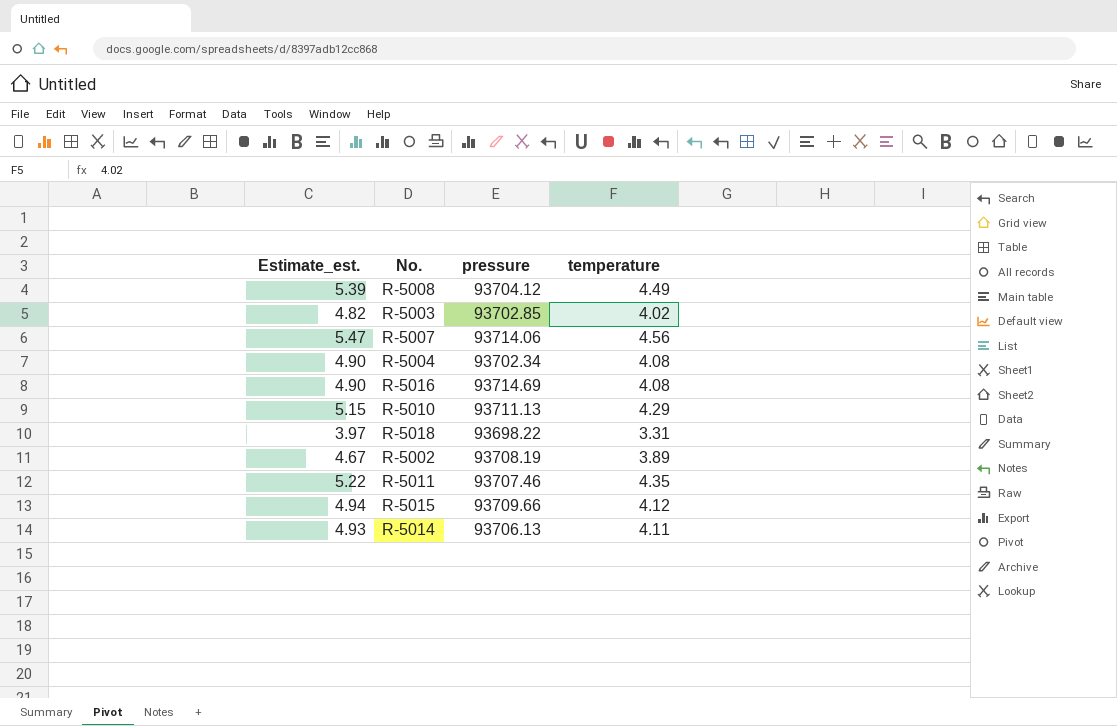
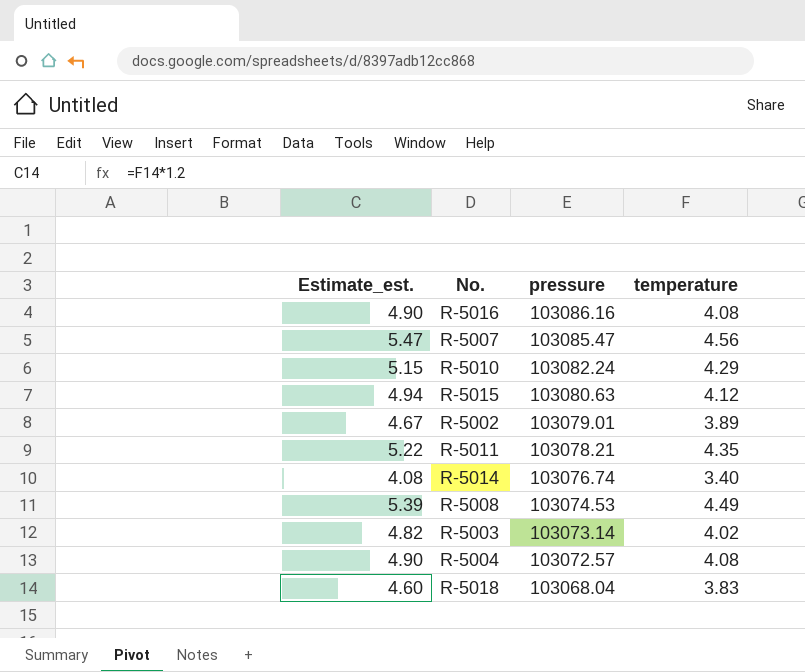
row order: none -> pressure descending
R-5016 | pressure: 93714.69 -> 103086.16
R-5007 | pressure: 93714.06 -> 103085.47
R-5010 | pressure: 93711.13 -> 103082.24
R-5015 | pressure: 93709.66 -> 103080.63
R-5002 | pressure: 93708.19 -> 103079.01
R-5011 | pressure: 93707.46 -> 103078.21
R-5014 | Estimate_est.: 4.93 -> 4.08
R-5014 | pressure: 93706.13 -> 103076.74
R-5014 | temperature: 4.11 -> 3.40
R-5008 | pressure: 93704.12 -> 103074.53
R-5003 | pressure: 93702.85 -> 103073.14
R-5004 | pressure: 93702.34 -> 103072.57
R-5018 | Estimate_est.: 3.97 -> 4.60
R-5018 | pressure: 93698.22 -> 103068.04
R-5018 | temperature: 3.31 -> 3.83

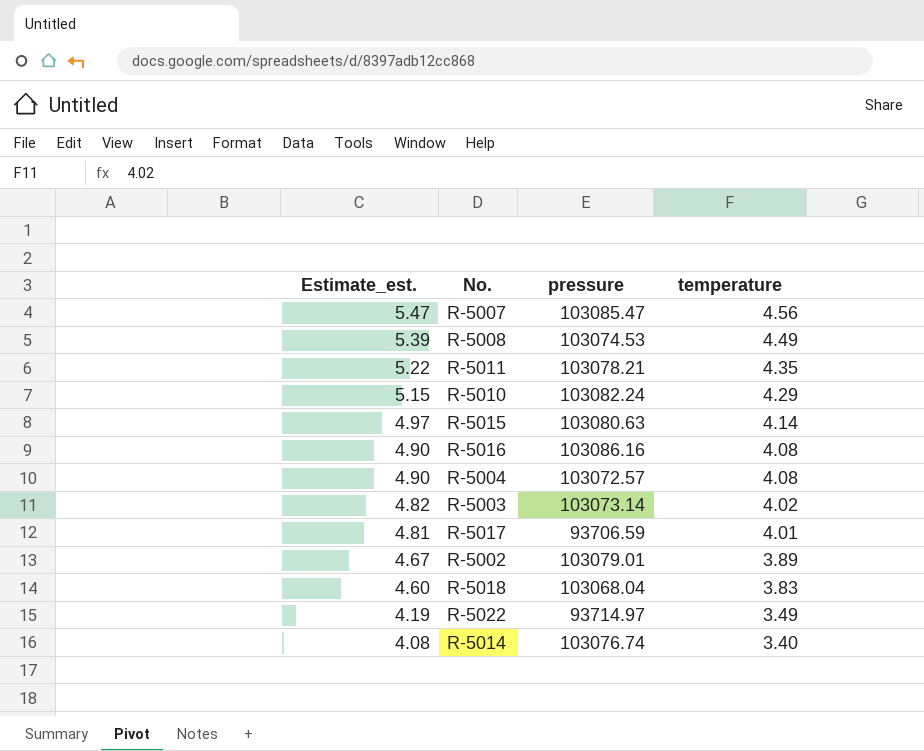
row order: pressure descending -> Estimate_est. descending
R-5015 | Estimate_est.: 4.94 -> 4.97
R-5015 | temperature: 4.12 -> 4.14
row R-5017: none -> 4.81 | 93706.59 | 4.01
row R-5022: none -> 4.19 | 93714.97 | 3.49

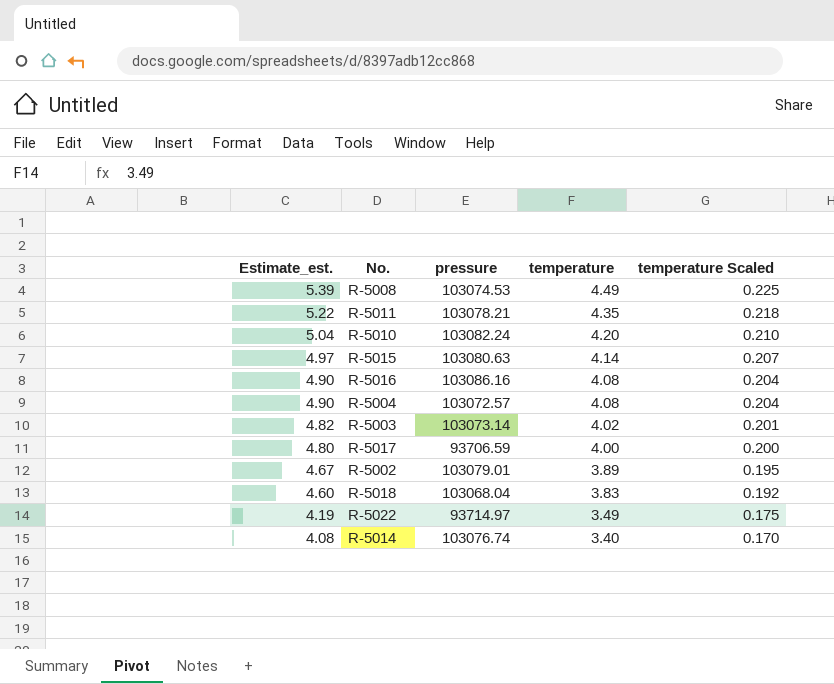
column temperature Scaled | formula: none -> [temperature] * 0.05
row R-5007: 5.47 | 103085.47 | 4.56 -> none
R-5010 | Estimate_est.: 5.15 -> 5.04
R-5010 | temperature: 4.29 -> 4.20
R-5017 | Estimate_est.: 4.81 -> 4.80
R-5017 | temperature: 4.01 -> 4.00

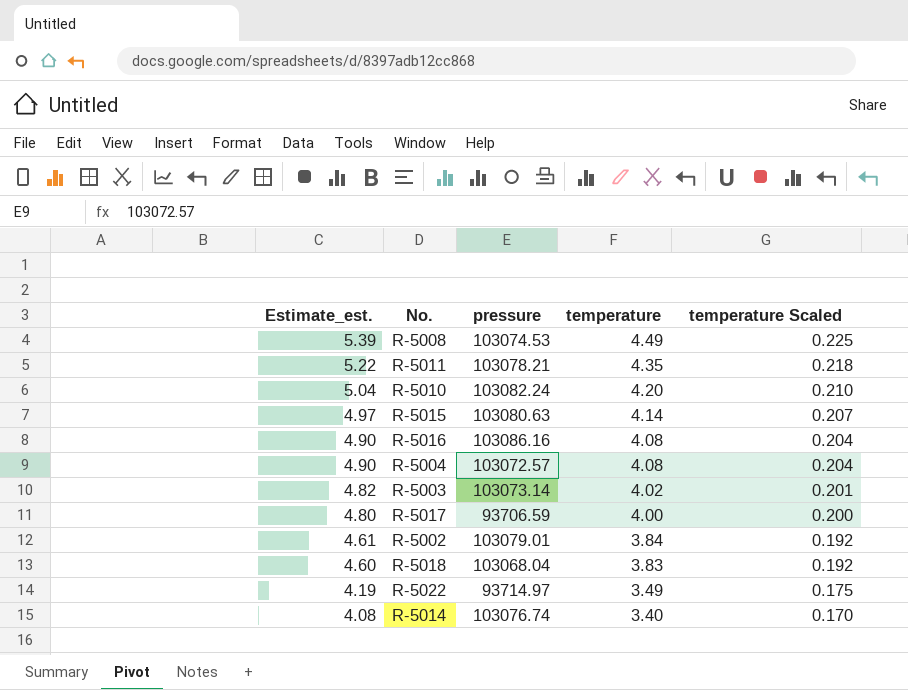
R-5002 | Estimate_est.: 4.67 -> 4.61
R-5002 | temperature: 3.89 -> 3.84
R-5002 | temperature Scaled: 0.195 -> 0.192

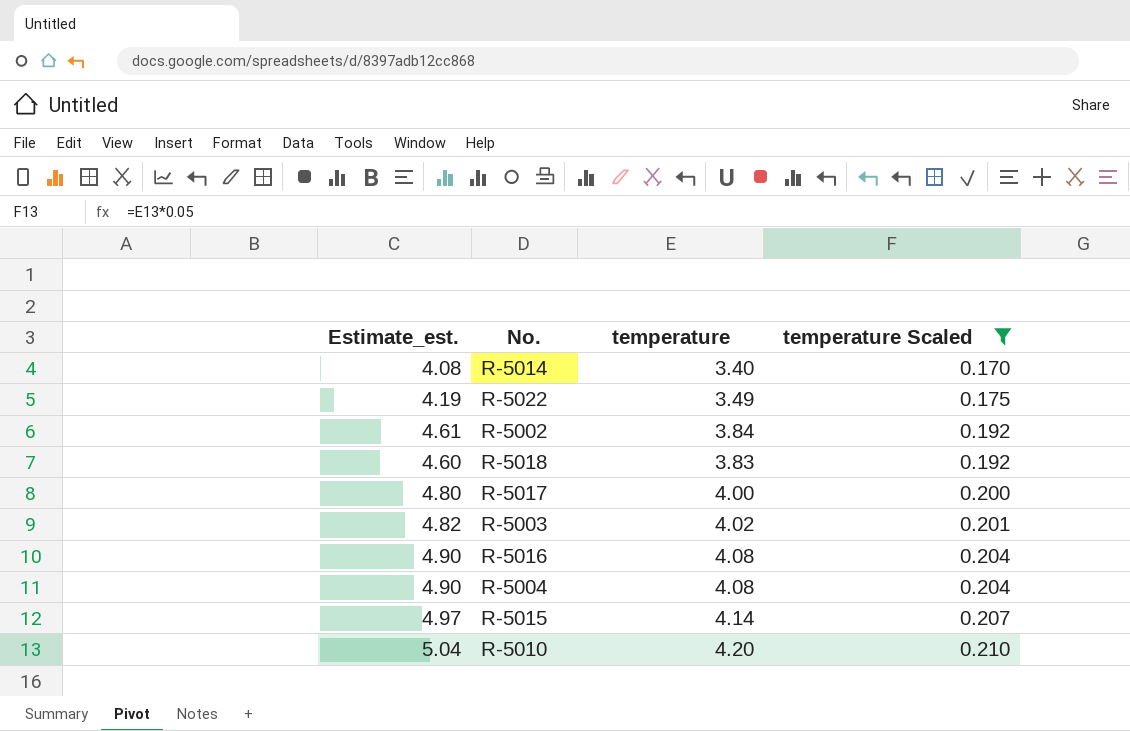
filter: none -> temperature Scaled <= 0.210
row order: Estimate_est. descending -> temperature Scaled ascending
column pressure | position: 3 -> none

